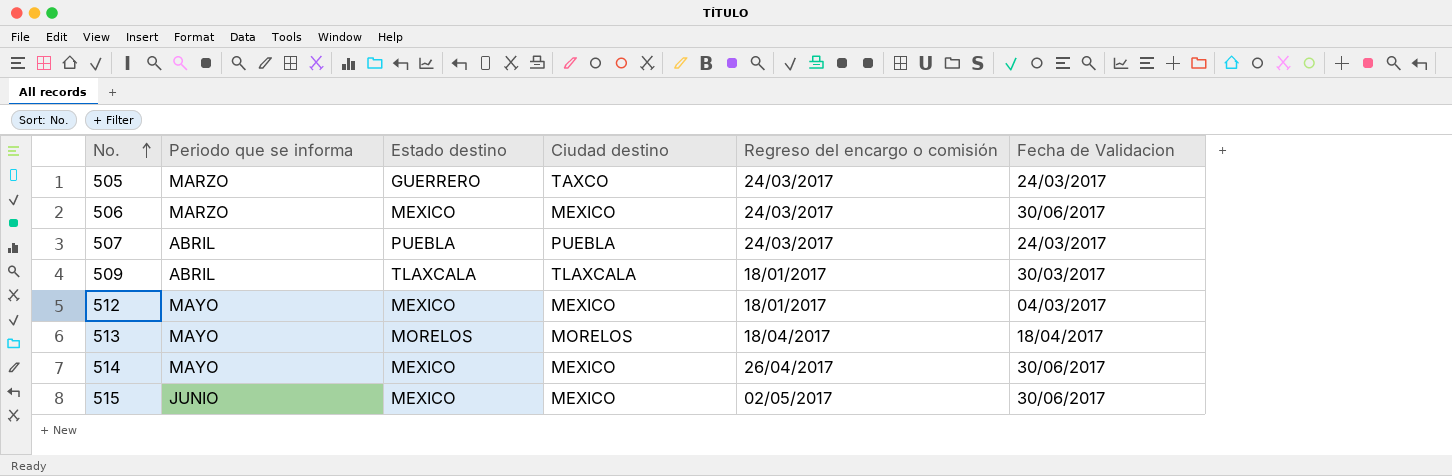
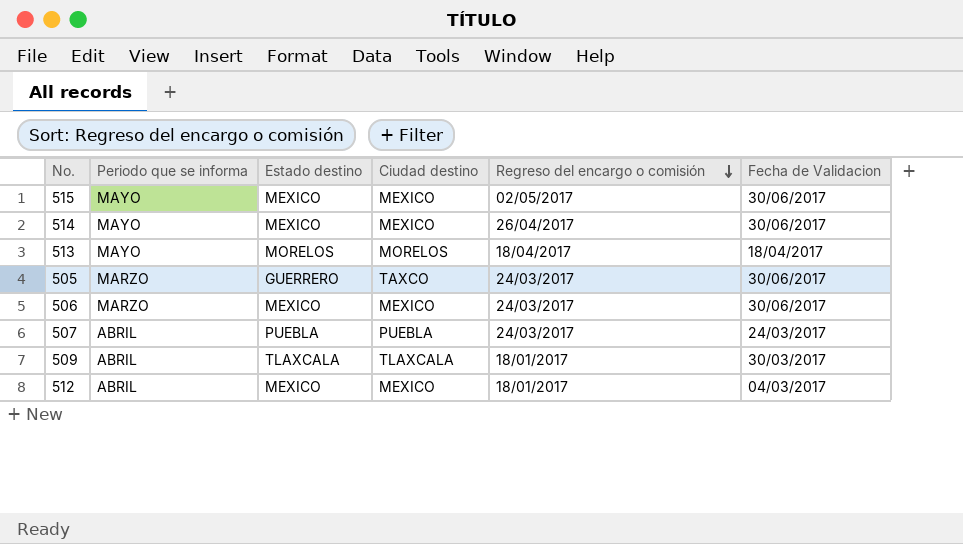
row order: No. ascending -> Regreso del encargo o comisión descending
515 | Periodo que se informa: JUNIO -> MAYO
505 | Fecha de Validacion: 24/03/2017 -> 30/06/2017
512 | Periodo que se informa: MAYO -> ABRIL

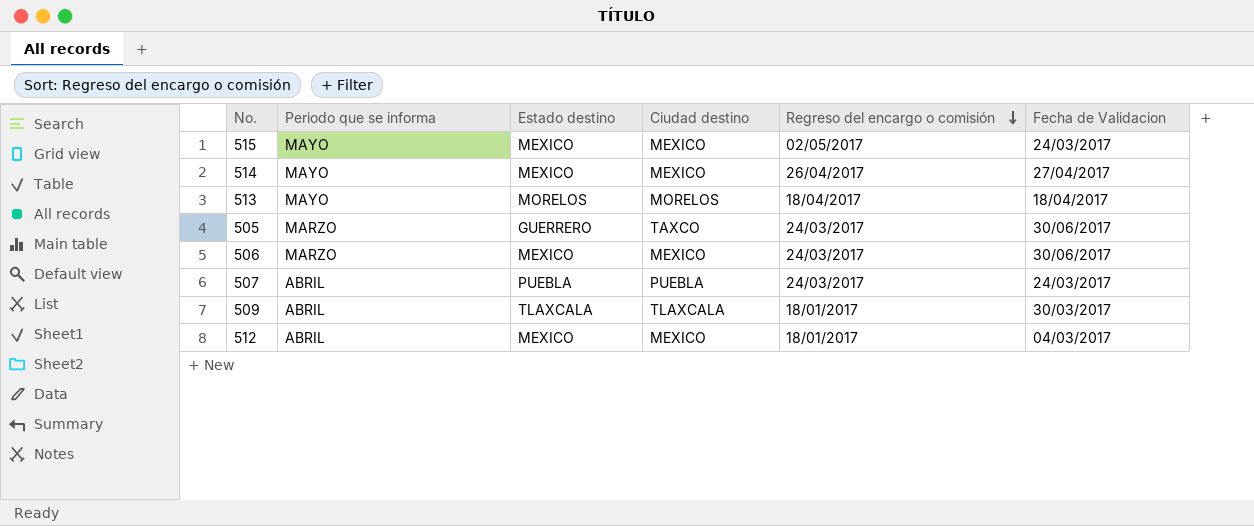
515 | Fecha de Validacion: 30/06/2017 -> 24/03/2017
514 | Fecha de Validacion: 30/06/2017 -> 27/04/2017

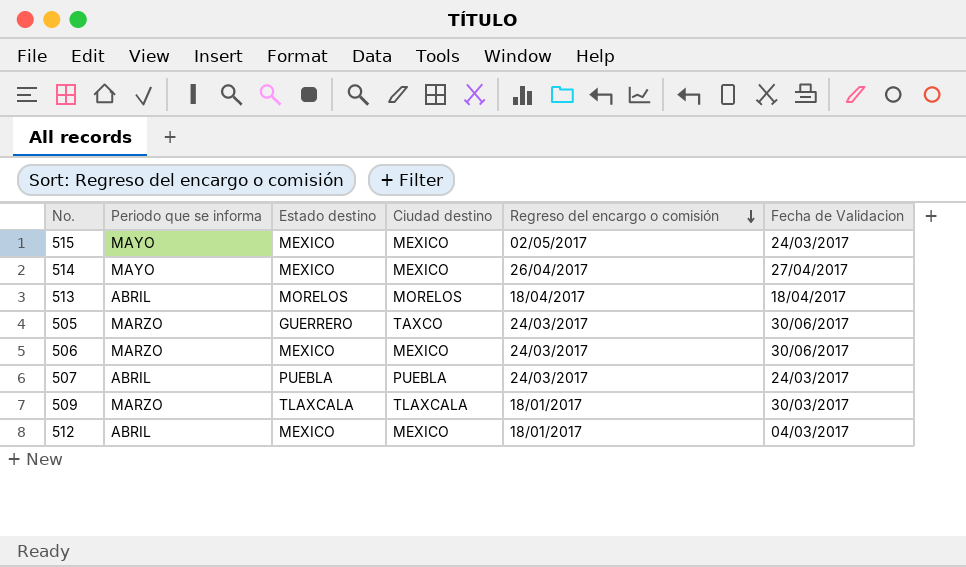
513 | Periodo que se informa: MAYO -> ABRIL
509 | Periodo que se informa: ABRIL -> MARZO

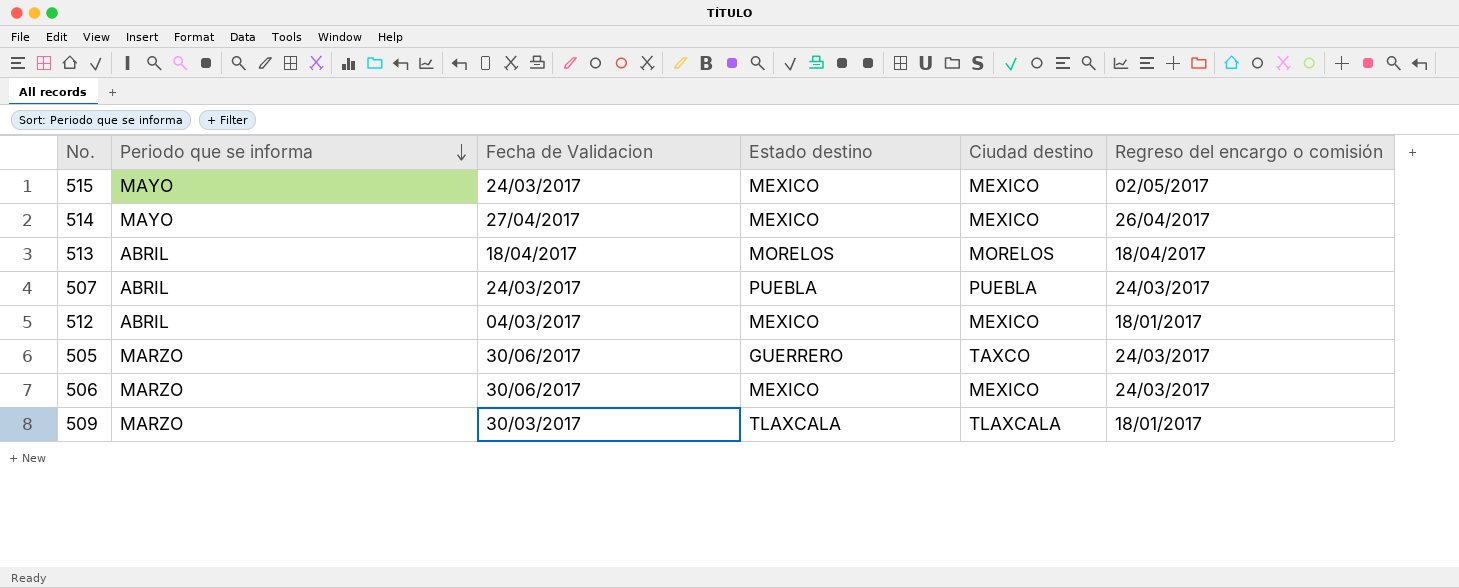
row order: Regreso del encargo o comisión descending -> Periodo que se informa descending
column Fecha de Validacion | position: 6 -> 3

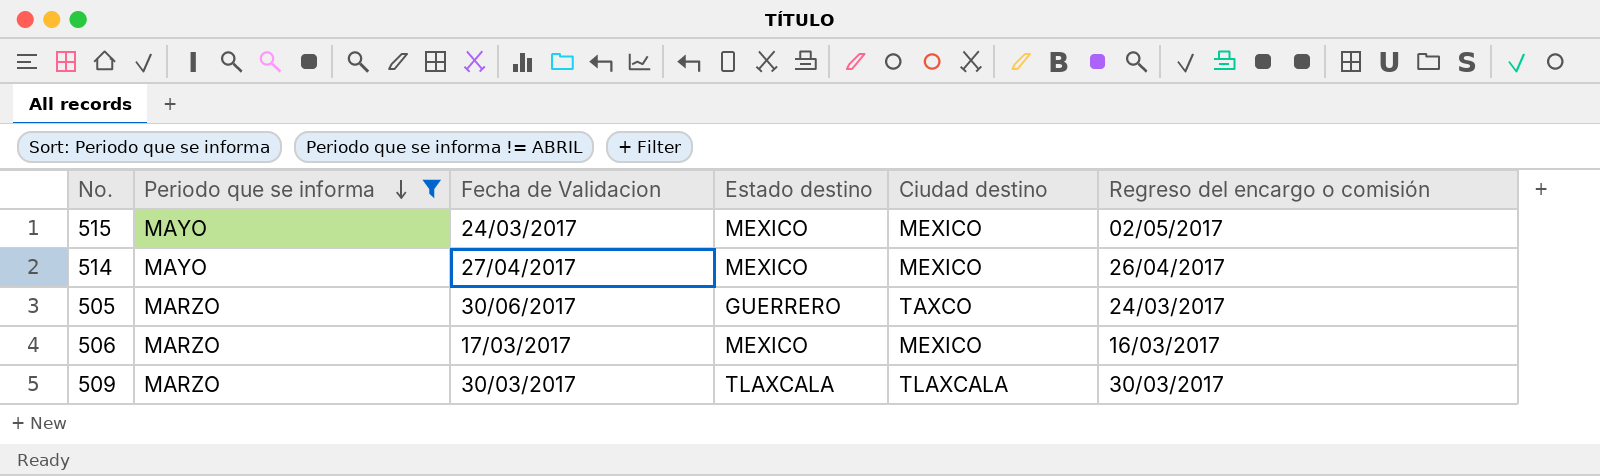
filter: none -> Periodo que se informa != ABRIL
506 | Fecha de Validacion: 30/06/2017 -> 17/03/2017
506 | Regreso del encargo o comisión: 24/03/2017 -> 16/03/2017
509 | Regreso del encargo o comisión: 18/01/2017 -> 30/03/2017

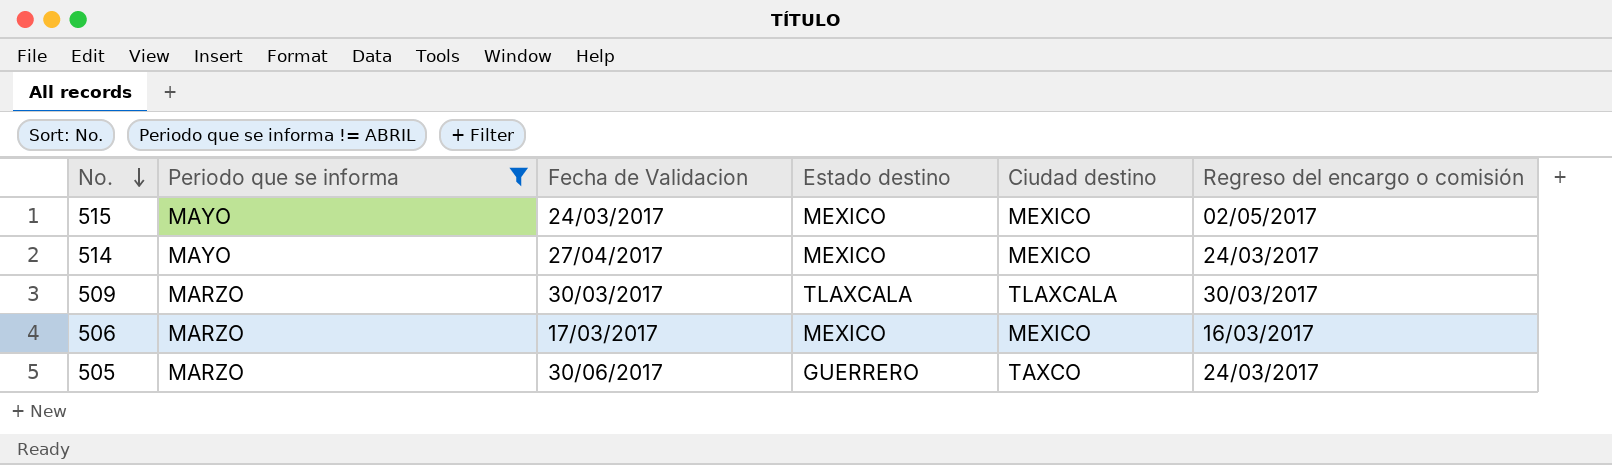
row order: Periodo que se informa descending -> No. descending
514 | Regreso del encargo o comisión: 26/04/2017 -> 24/03/2017

